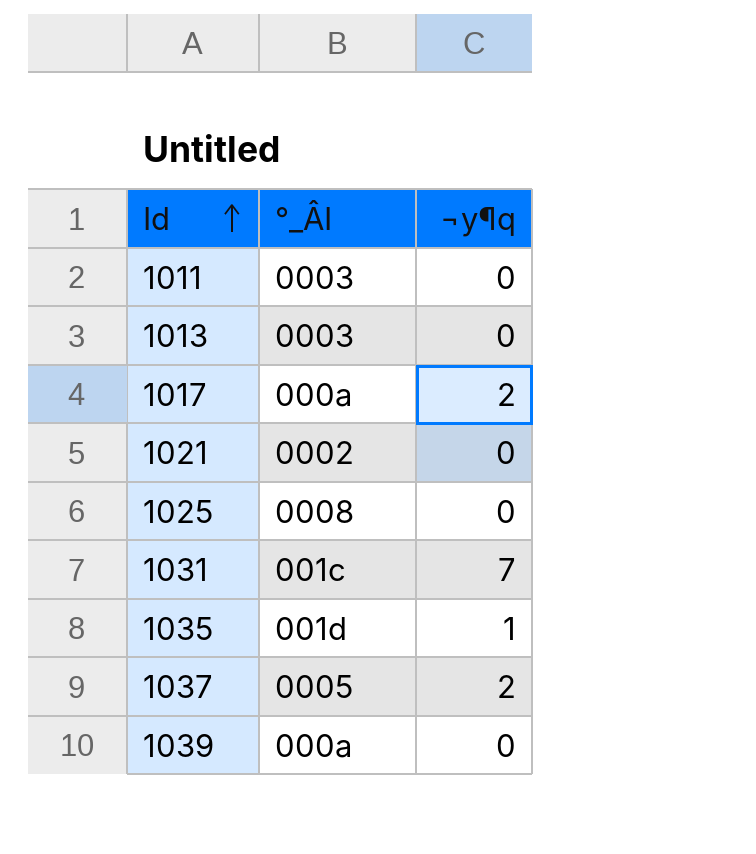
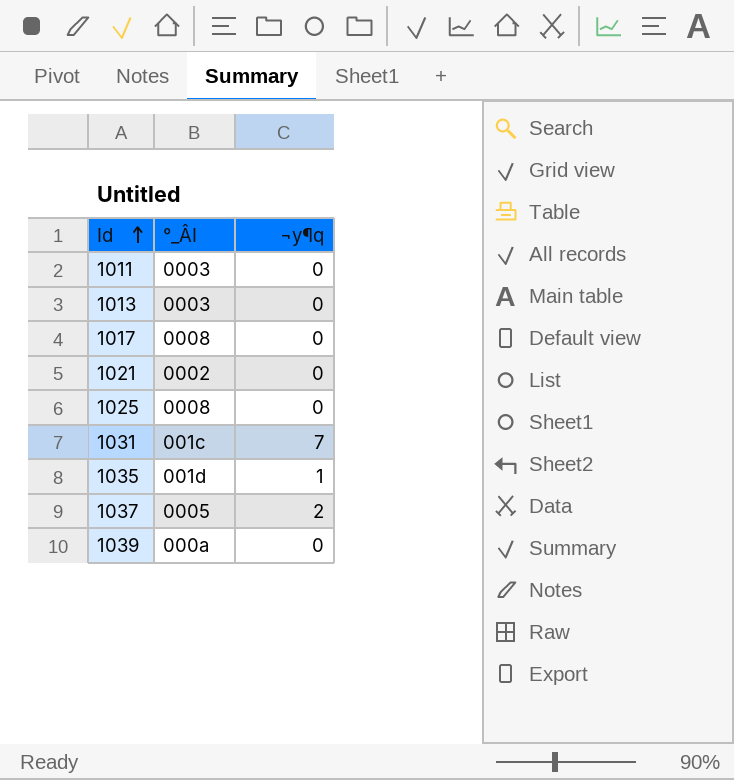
1017 | °_ÂI: 000a -> 0008
1017 | ¬y¶q: 2 -> 0

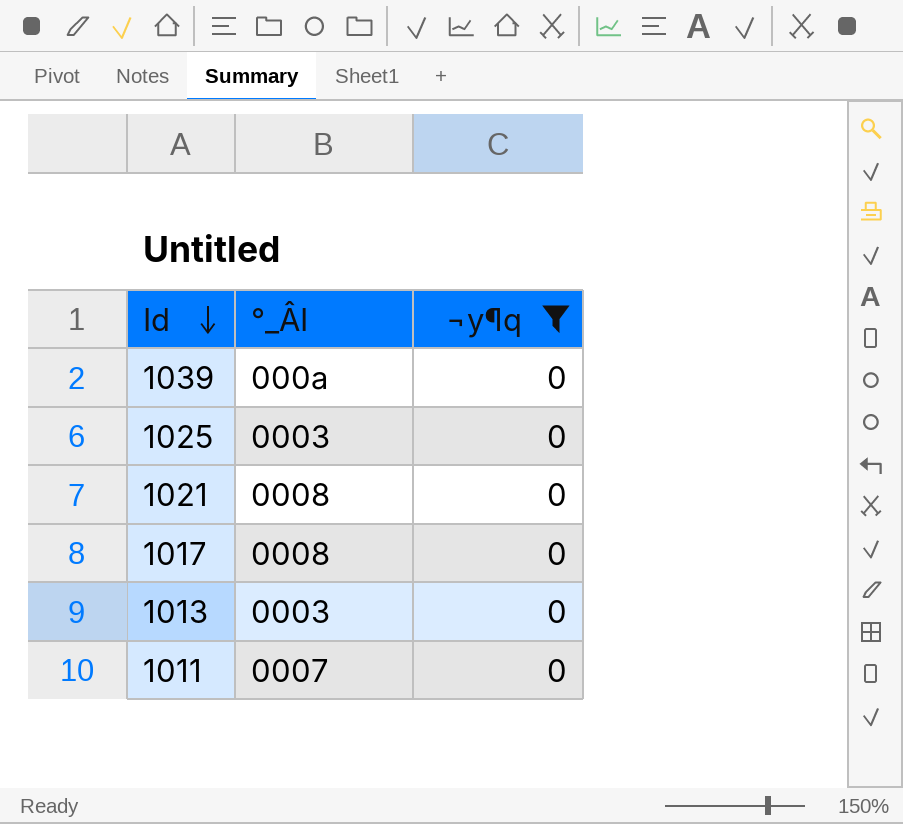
filter: none -> ¬y¶q = 0
row order: Id ascending -> Id descending
1025 | °_ÂI: 0008 -> 0003
1021 | °_ÂI: 0002 -> 0008
1011 | °_ÂI: 0003 -> 0007

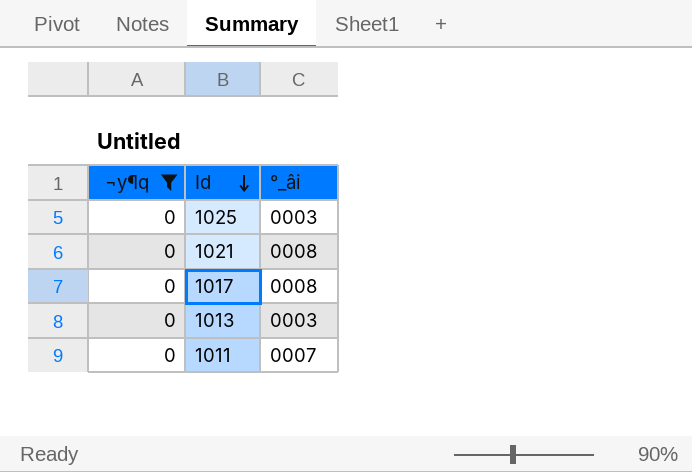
column ¬y¶q | position: 3 -> 1
column name: °_ÂI -> °_âi
row 1039: 000a | 0 -> none

